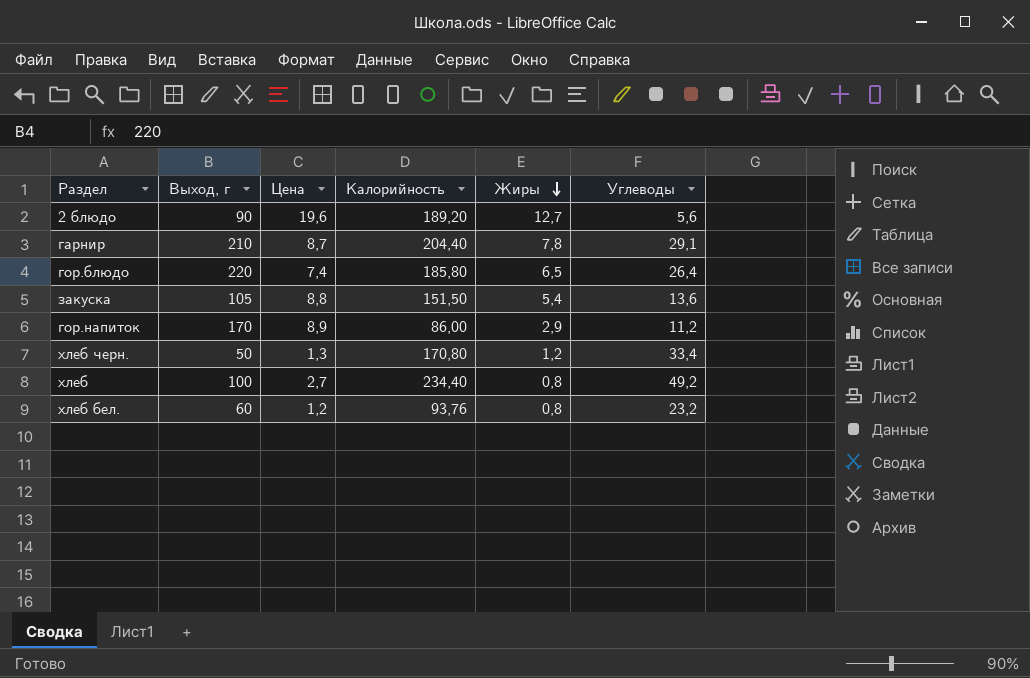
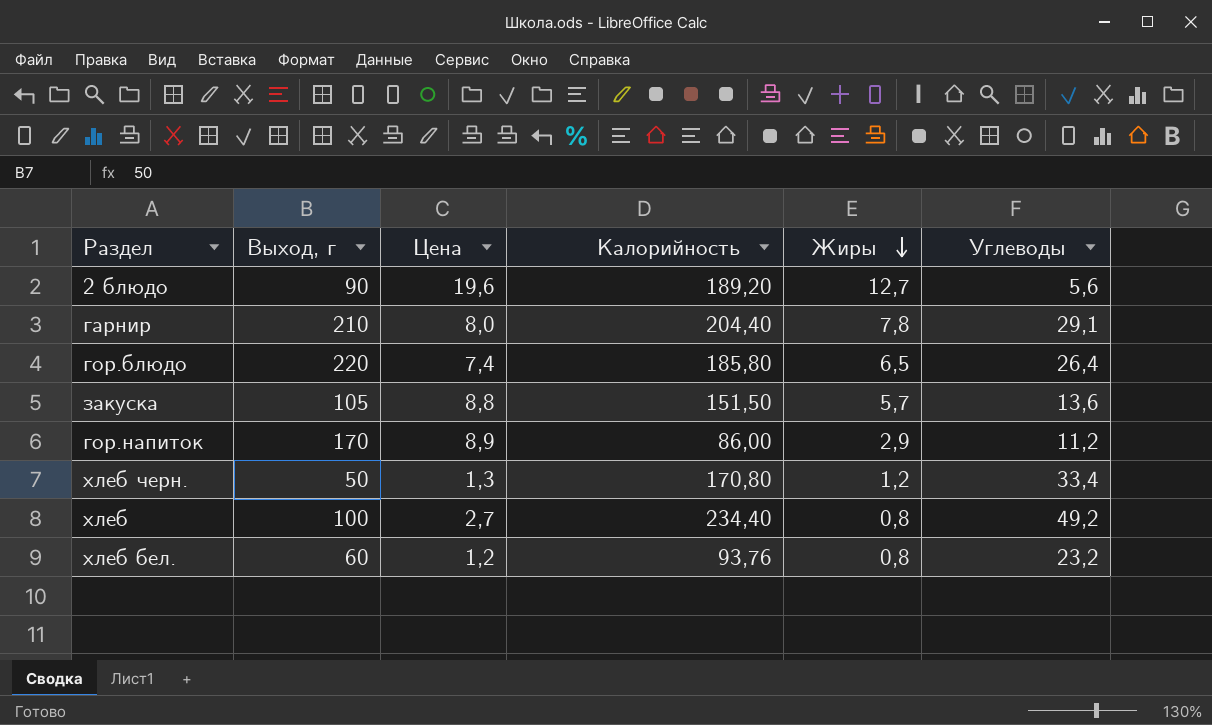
гарнир | Цена: 8,7 -> 8,0
закуска | Жиры: 5,4 -> 5,7

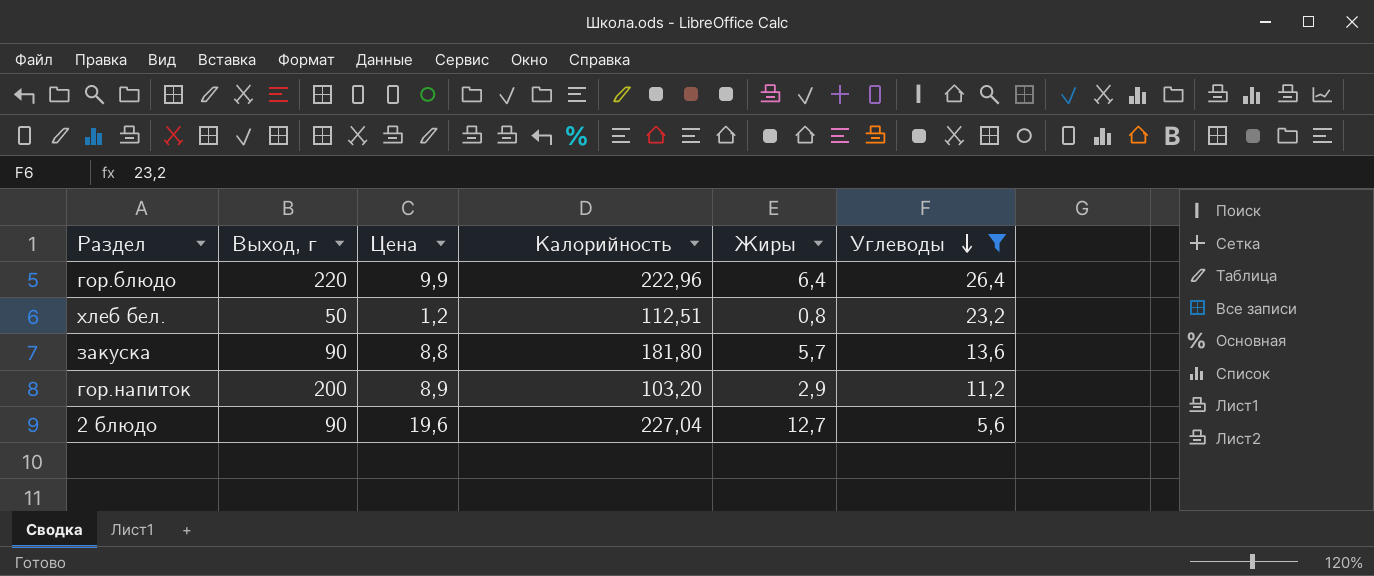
filter: none -> Углеводы <= 26,4
row order: Жиры descending -> Углеводы descending
гор.блюдо | Цена: 7,4 -> 9,9
гор.блюдо | Калорийность: 185,80 -> 222,96
гор.блюдо | Жиры: 6,5 -> 6,4
хлеб бел. | Выход, г: 60 -> 50
хлеб бел. | Калорийность: 93,76 -> 112,51
закуска | Выход, г: 105 -> 90
закуска | Калорийность: 151,50 -> 181,80
гор.напиток | Выход, г: 170 -> 200
гор.напиток | Калорийность: 86,00 -> 103,20
2 блюдо | Калорийность: 189,20 -> 227,04

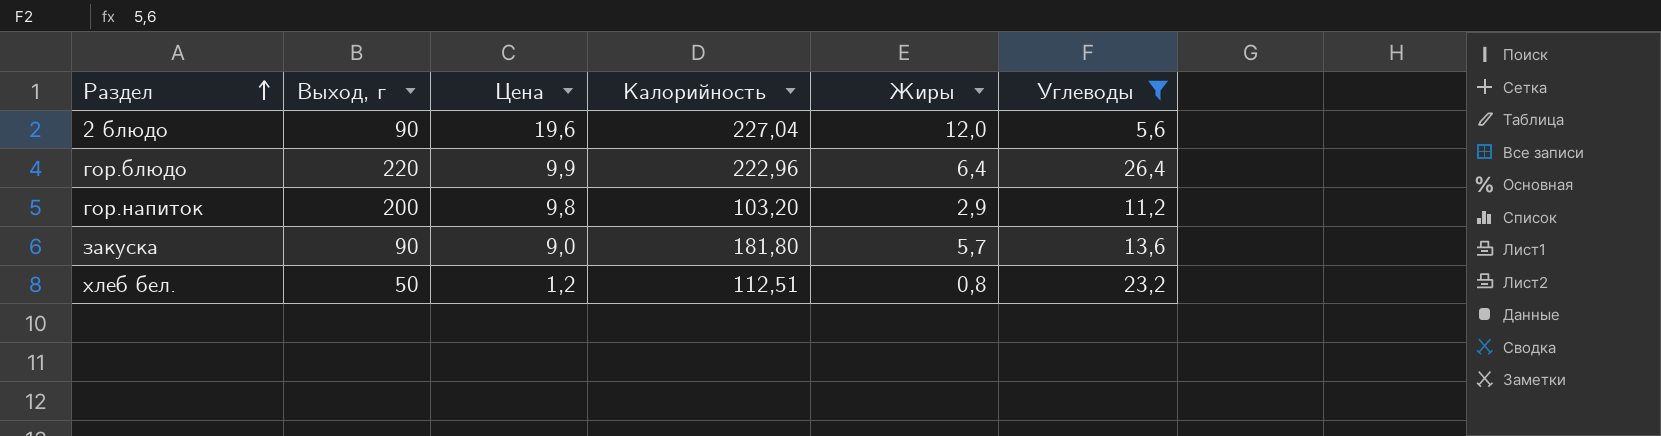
row order: Углеводы descending -> Раздел ascending
2 блюдо | Жиры: 12,7 -> 12,0
гор.напиток | Цена: 8,9 -> 9,8
закуска | Цена: 8,8 -> 9,0

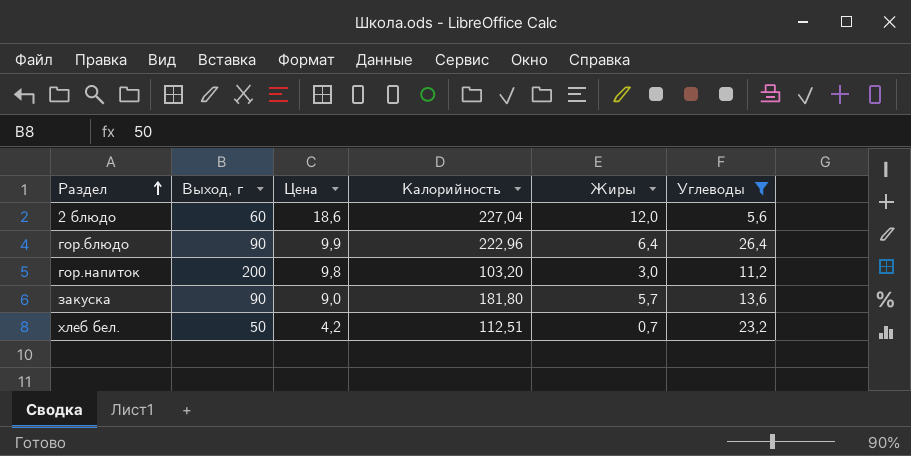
2 блюдо | Выход, г: 90 -> 60
2 блюдо | Цена: 19,6 -> 18,6
гор.блюдо | Выход, г: 220 -> 90
гор.напиток | Жиры: 2,9 -> 3,0
хлеб бел. | Цена: 1,2 -> 4,2
хлеб бел. | Жиры: 0,8 -> 0,7

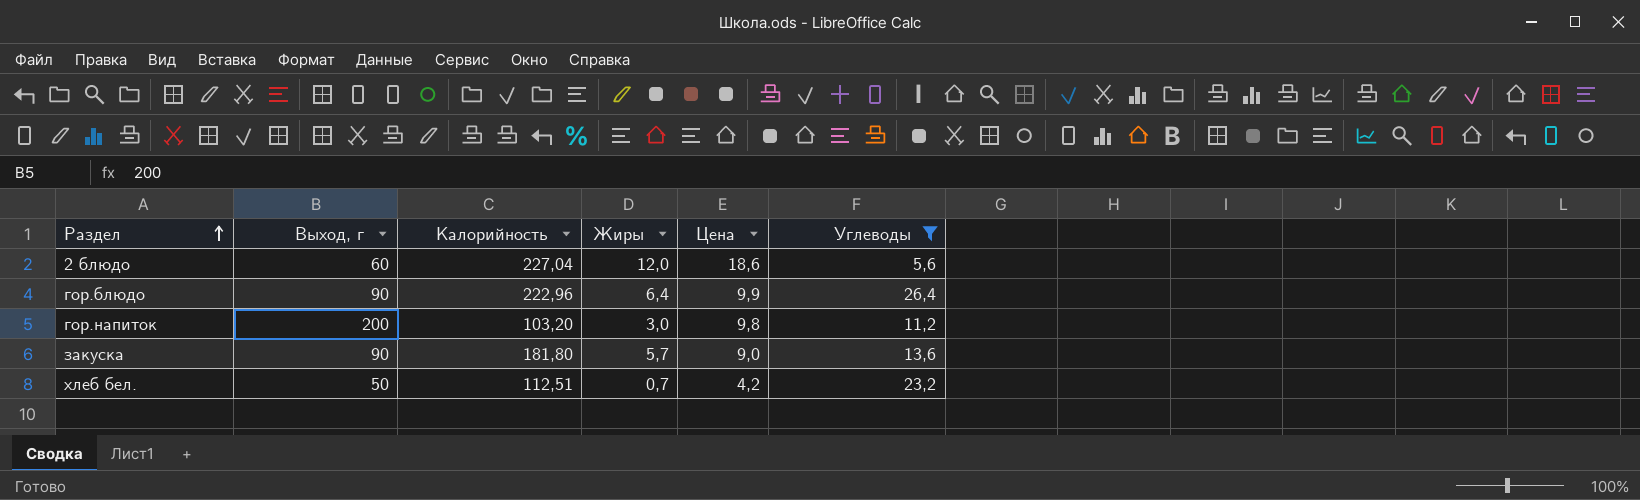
column Цена | position: 3 -> 5

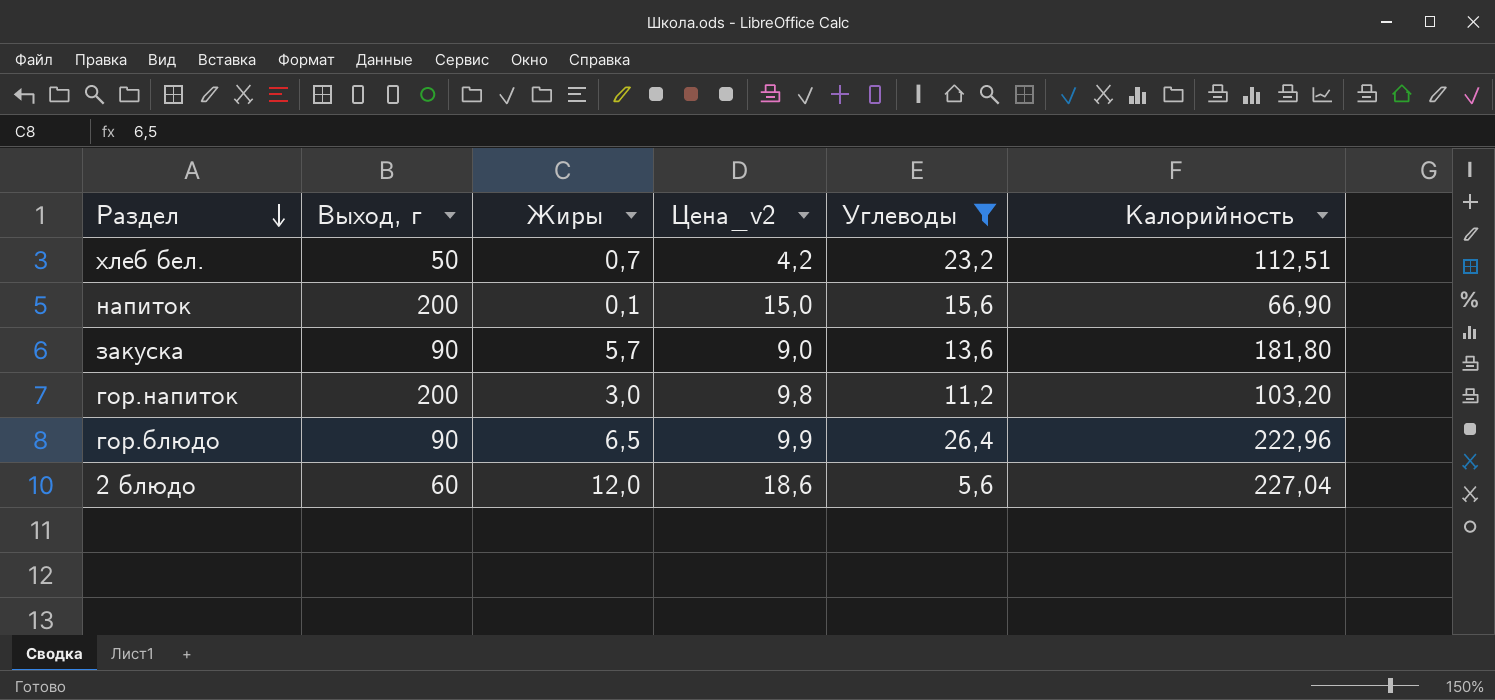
row order: Раздел ascending -> Раздел descending
column name: Цена -> Цена_v2
column Калорийность | position: 3 -> 6
row напиток: none -> 200 | 0,1 | 15,0 | 15,6 | 66,90
гор.блюдо | Жиры: 6,4 -> 6,5

